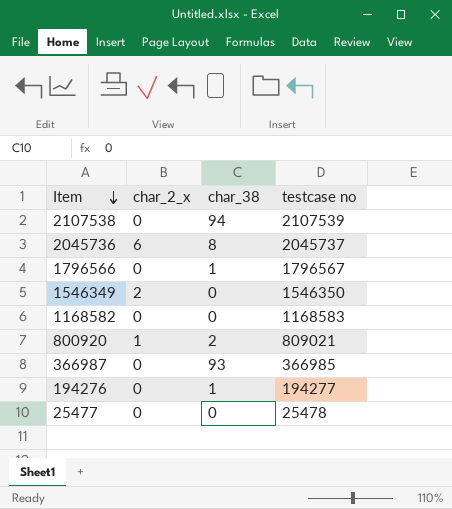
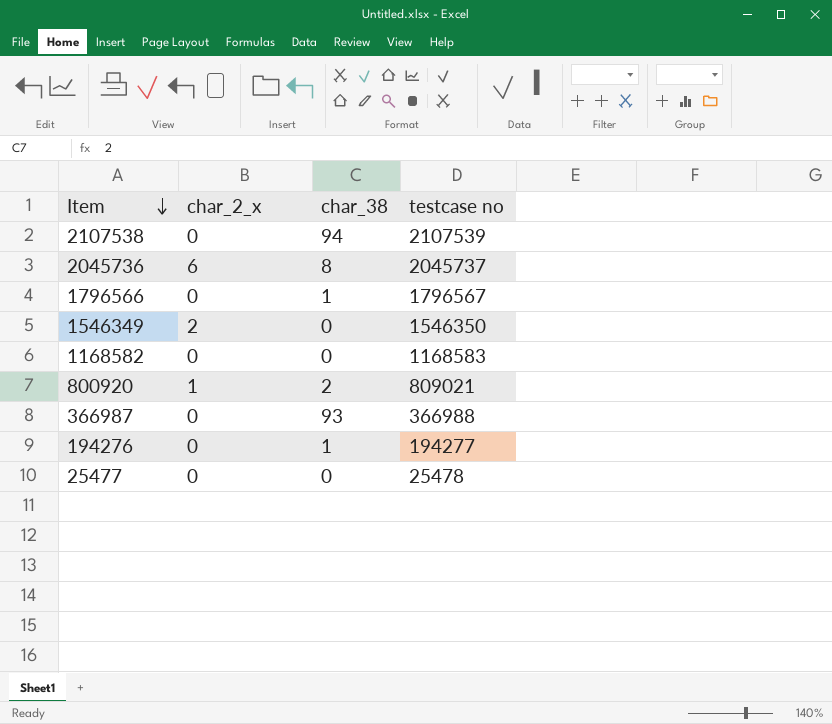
366987 | testcase no: 366985 -> 366988

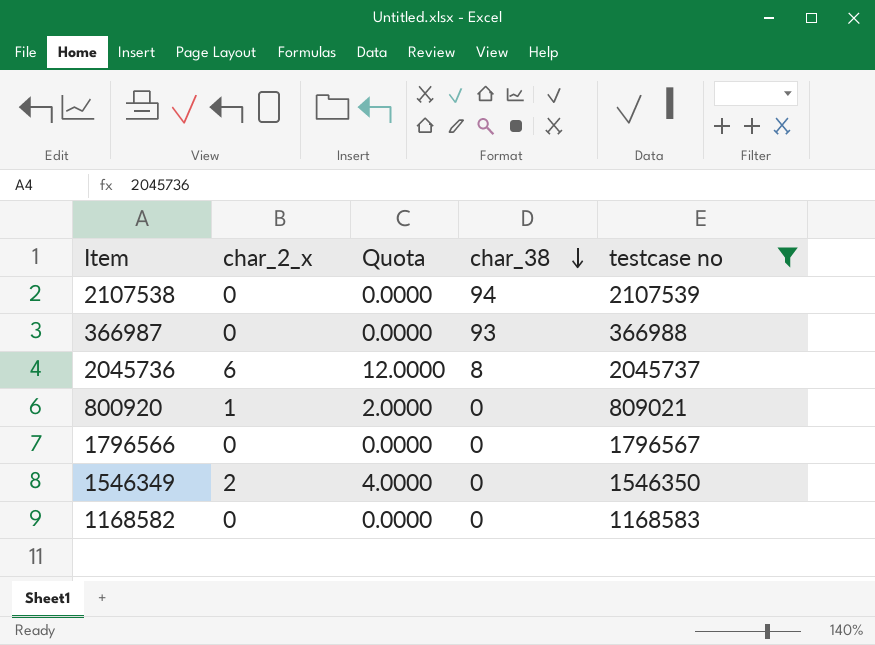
filter: none -> testcase no >= 366988
row order: Item descending -> char_38 descending
column Quota | formula: none -> [char_2_x] * 2
800920 | char_38: 2 -> 0
1796566 | char_38: 1 -> 0

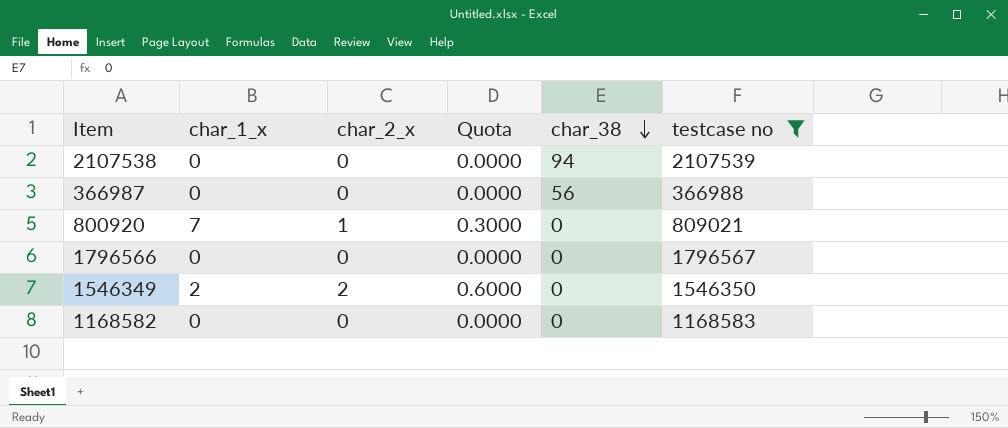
column char_1_x | position: none -> 2
column Quota | formula: [char_2_x] * 2 -> [char_2_x] * 0.3
row 2045736: 6 | 12.0000 | 8 | 2045737 -> none
366987 | char_38: 93 -> 56

